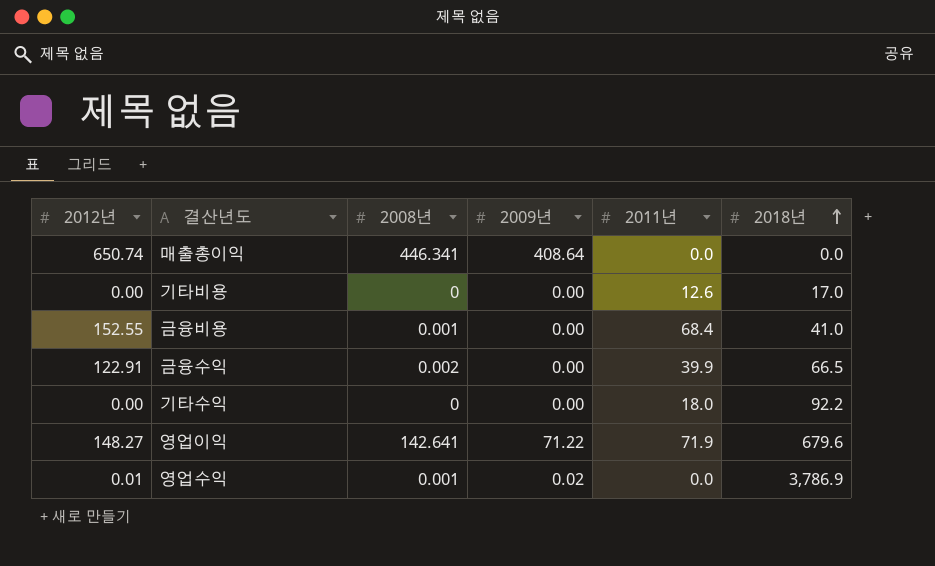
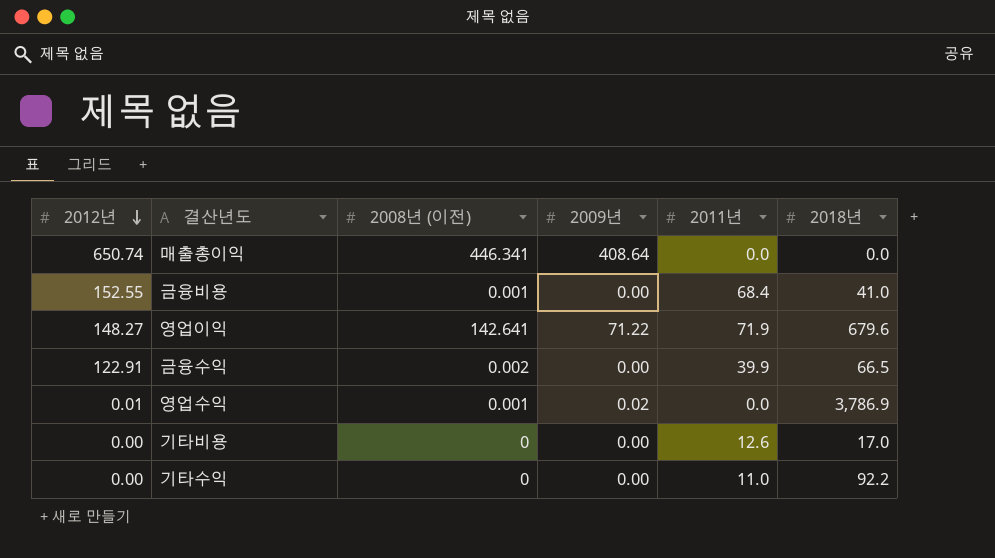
row order: 2018년 ascending -> 2012년 descending
column name: 2008년 -> 2008년 (이전)
기타수익 | 2011년: 18.0 -> 11.0

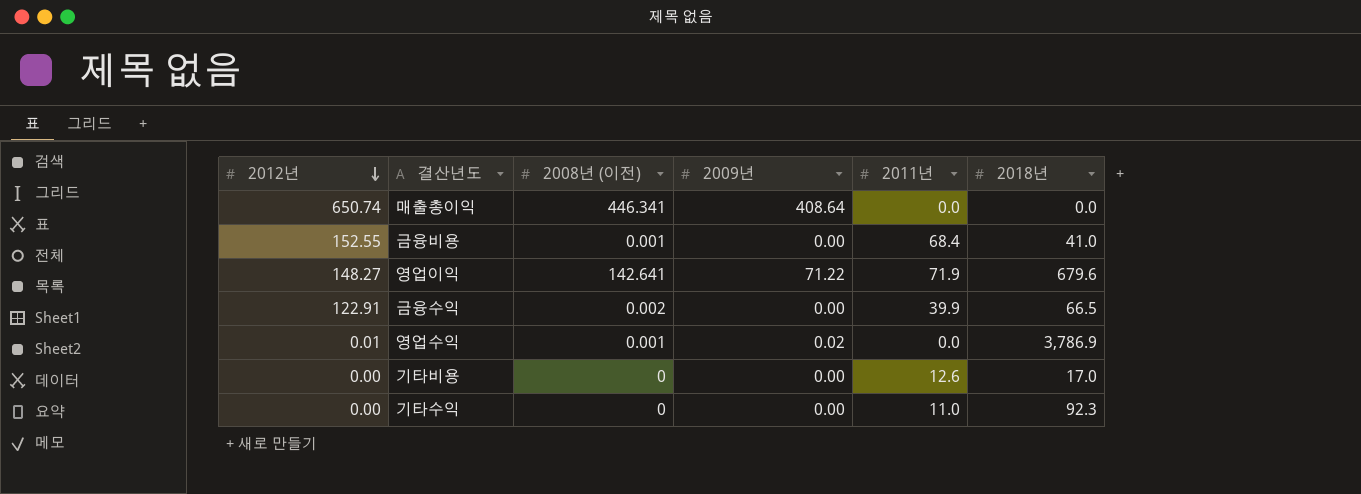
기타수익 | 2018년: 92.2 -> 92.3

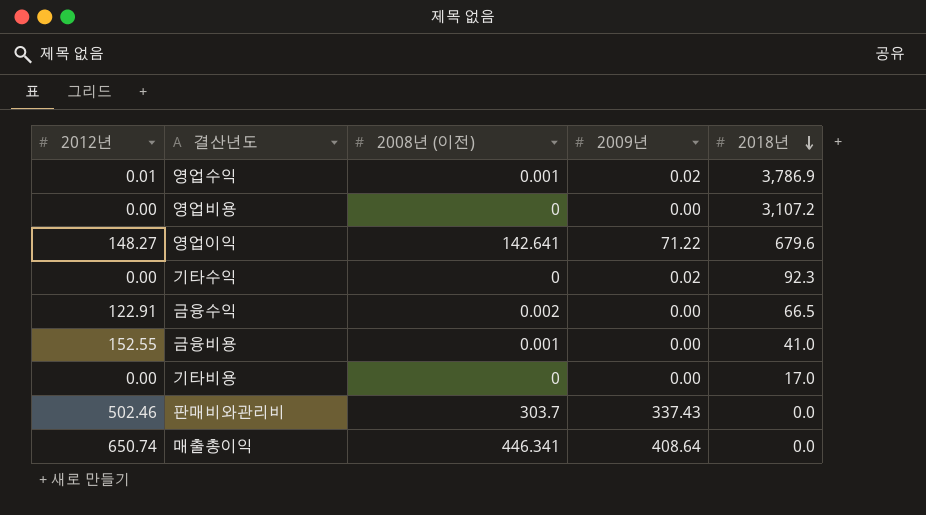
row order: 2012년 descending -> 2018년 descending
column 2011년 | position: 5 -> none
row 영업비용: none -> 0.00 | 0 | 0.00 | 3,107.2
기타수익 | 2009년: 0.00 -> 0.02
row 판매비와관리비: none -> 502.46 | 303.7 | 337.43 | 0.0

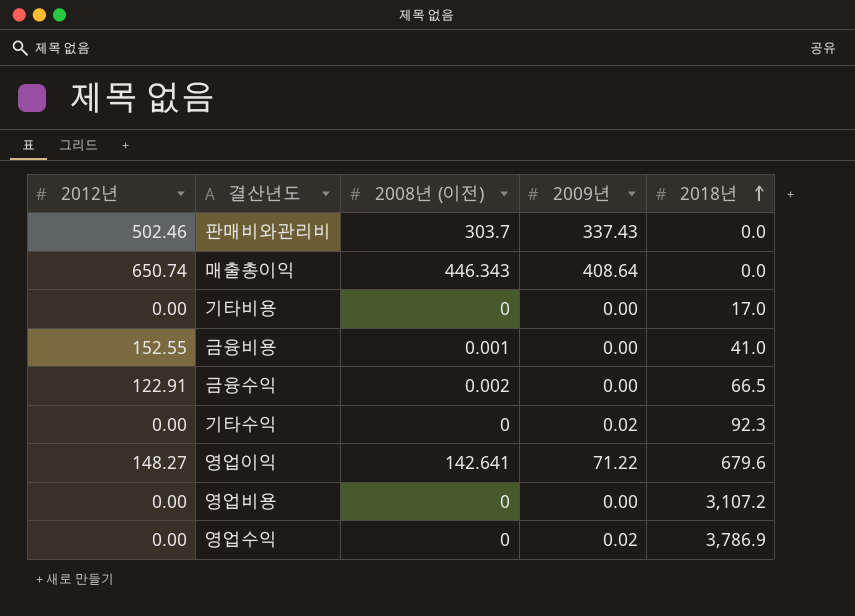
row order: 2018년 descending -> 2018년 ascending
매출총이익 | 2008년 (이전): 446.341 -> 446.343
영업수익 | 2012년: 0.01 -> 0.00
영업수익 | 2008년 (이전): 0.001 -> 0

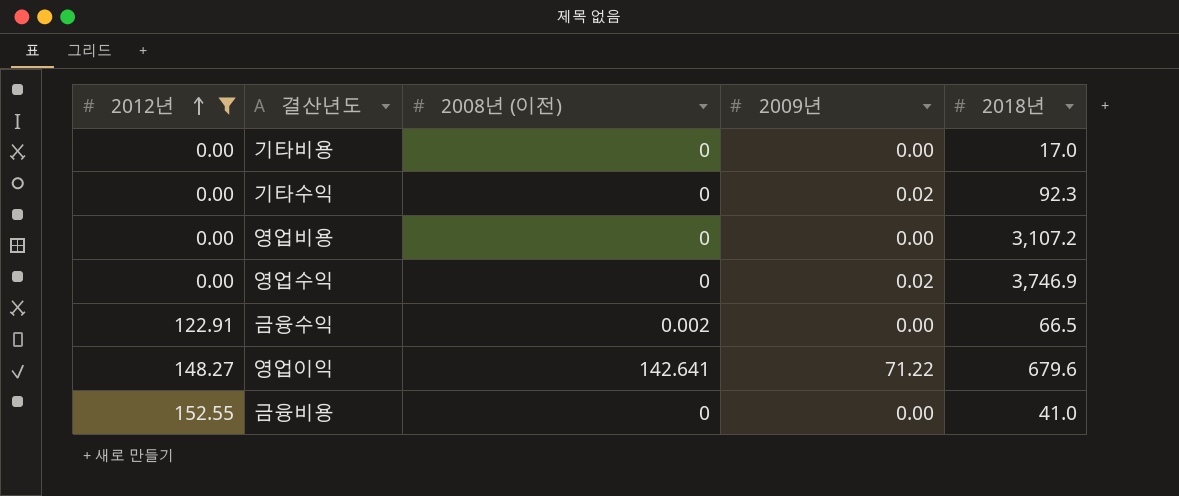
filter: none -> 2012년 <= 152.55
row order: 2018년 ascending -> 2012년 ascending
영업수익 | 2018년: 3,786.9 -> 3,746.9
금융비용 | 2008년 (이전): 0.001 -> 0

